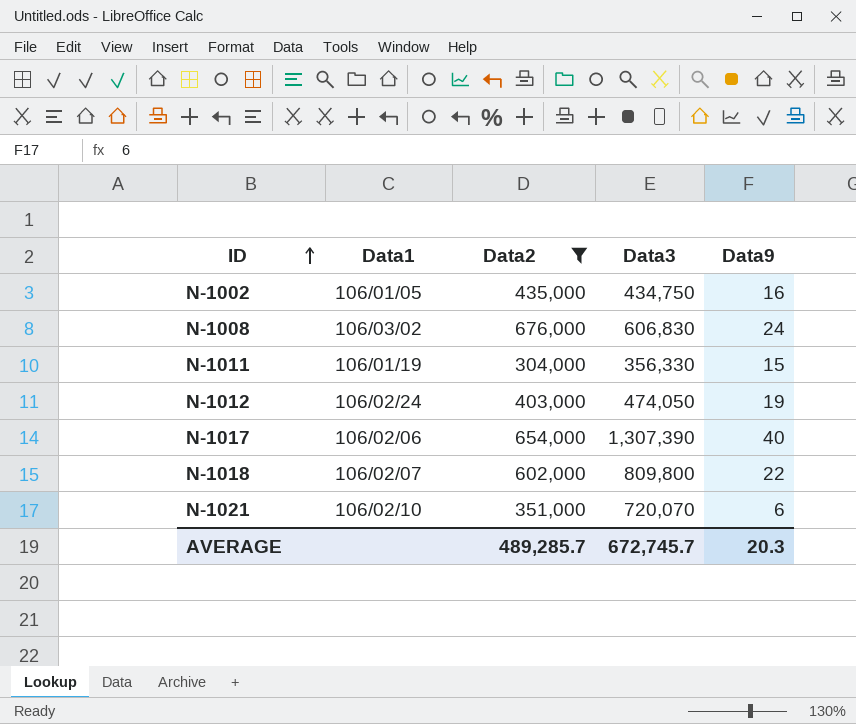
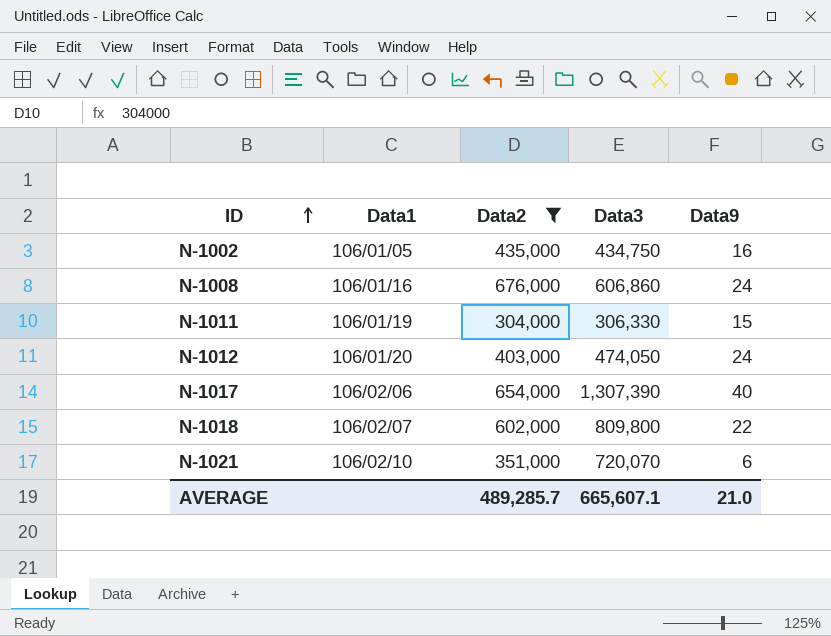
N-1008 | Data1: 106/03/02 -> 106/01/16
N-1008 | Data3: 606,830 -> 606,860
N-1011 | Data3: 356,330 -> 306,330
N-1012 | Data1: 106/02/24 -> 106/01/20
N-1012 | Data9: 19 -> 24
AVERAGE | Data3: 672,745.7 -> 665,607.1
AVERAGE | Data9: 20.3 -> 21.0

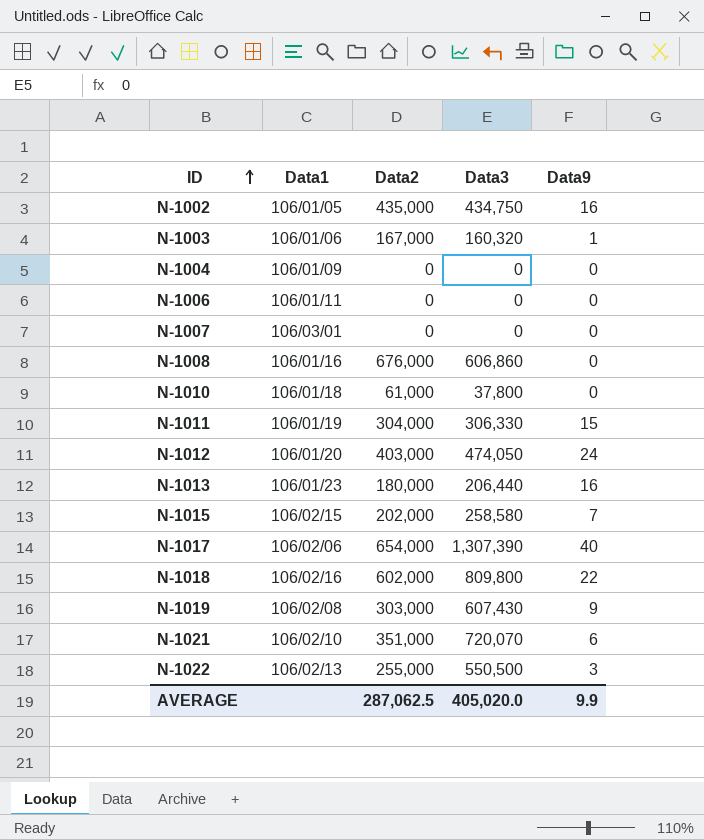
filter: Data2 >= 304,000 -> none
N-1008 | Data9: 24 -> 0
N-1018 | Data1: 106/02/07 -> 106/02/16
AVERAGE | Data2: 489,285.7 -> 287,062.5
AVERAGE | Data3: 665,607.1 -> 405,020.0
AVERAGE | Data9: 21.0 -> 9.9

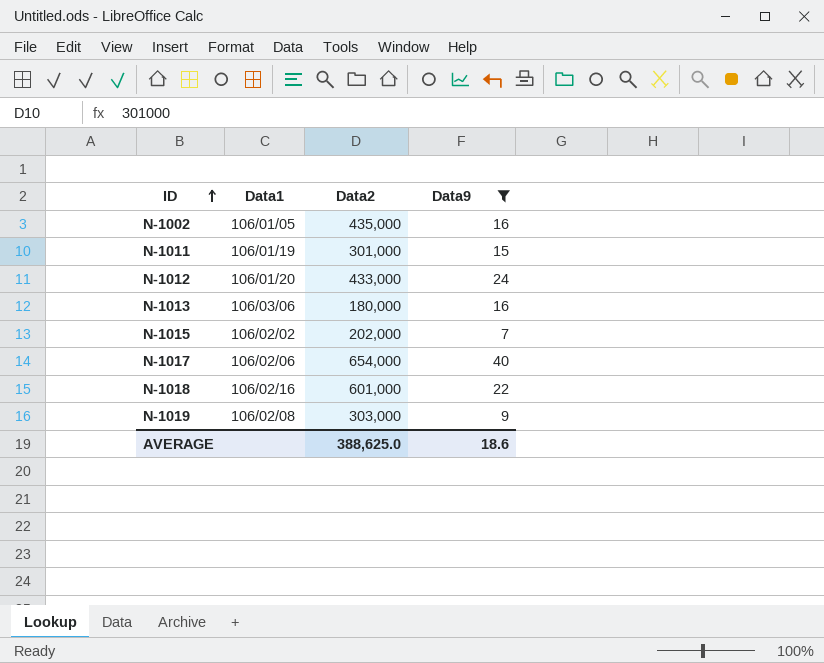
filter: none -> Data9 >= 7
column Data3 | position: 4 -> none
N-1011 | Data2: 304,000 -> 301,000
N-1012 | Data2: 403,000 -> 433,000
N-1013 | Data1: 106/01/23 -> 106/03/06
N-1015 | Data1: 106/02/15 -> 106/02/02
N-1018 | Data2: 602,000 -> 601,000
AVERAGE | Data2: 287,062.5 -> 388,625.0
AVERAGE | Data9: 9.9 -> 18.6

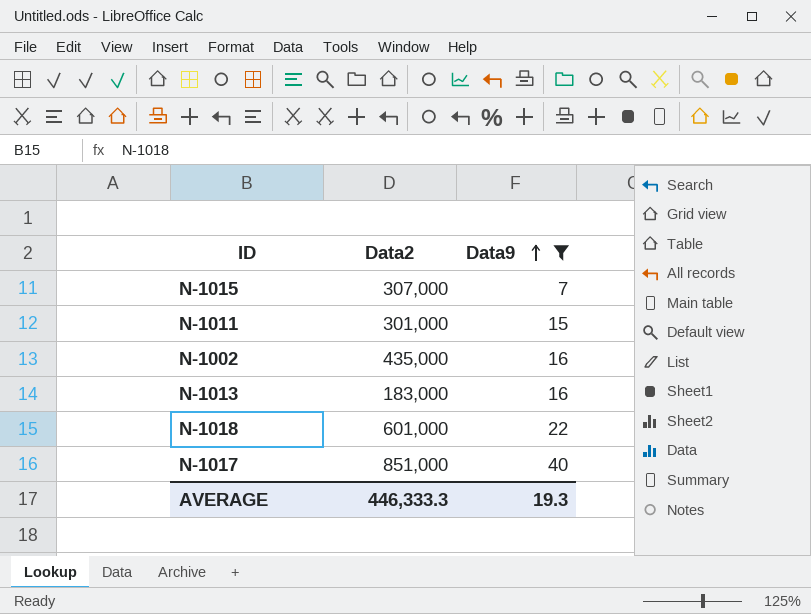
row order: ID ascending -> Data9 ascending
column Data1 | position: 2 -> none
row N-1012: 106/01/20 | 433,000 | 24 -> none
row N-1019: 106/02/08 | 303,000 | 9 -> none
N-1015 | Data2: 202,000 -> 307,000
N-1013 | Data2: 180,000 -> 183,000
N-1017 | Data2: 654,000 -> 851,000
AVERAGE | Data2: 388,625.0 -> 446,333.3
AVERAGE | Data9: 18.6 -> 19.3

